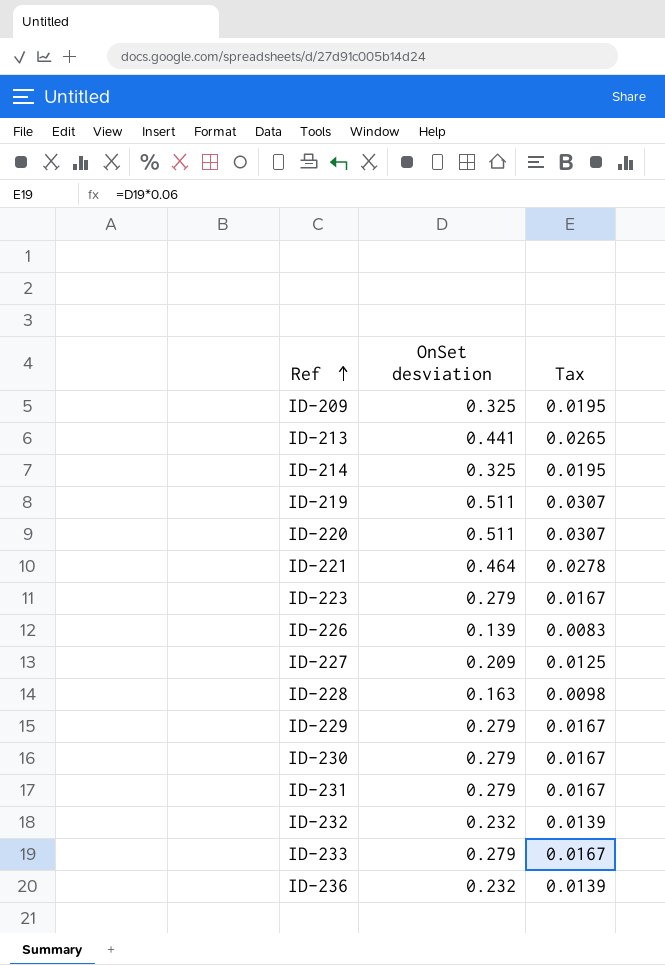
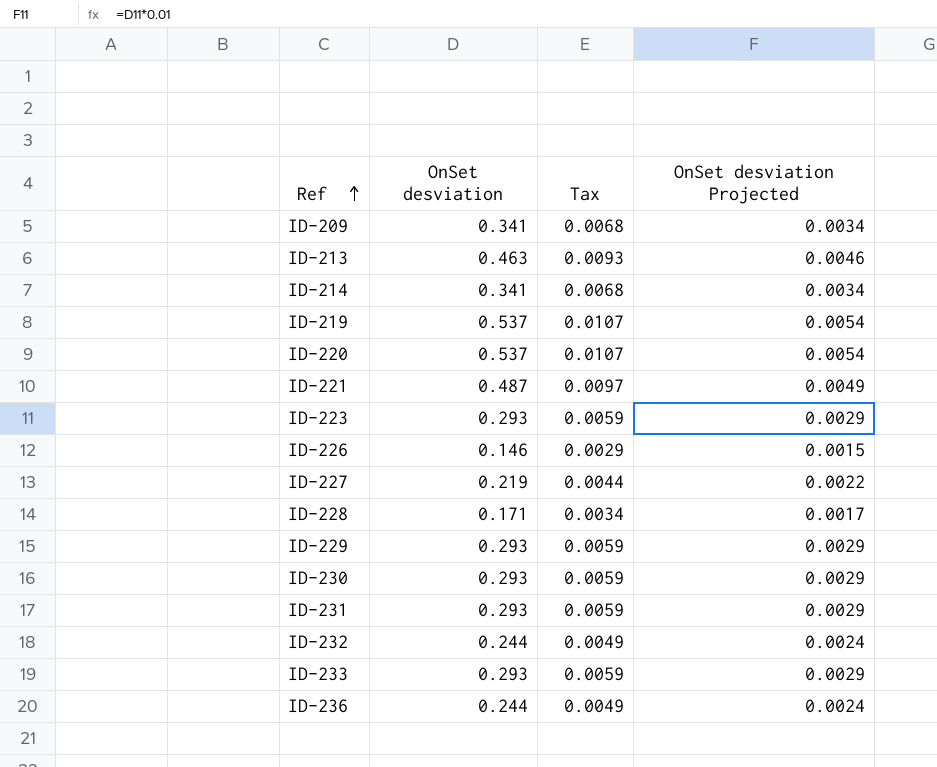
column Tax | formula: [OnSet desviation] * 0.06 -> [OnSet desviation] * 0.02
column OnSet desviation Projected | formula: none -> [OnSet desviation] * 0.01
ID-209 | OnSet desviation: 0.325 -> 0.341
ID-213 | OnSet desviation: 0.441 -> 0.463
ID-214 | OnSet desviation: 0.325 -> 0.341
ID-219 | OnSet desviation: 0.511 -> 0.537
ID-220 | OnSet desviation: 0.511 -> 0.537
ID-221 | OnSet desviation: 0.464 -> 0.487
ID-223 | OnSet desviation: 0.279 -> 0.293
ID-226 | OnSet desviation: 0.139 -> 0.146
ID-227 | OnSet desviation: 0.209 -> 0.219
ID-228 | OnSet desviation: 0.163 -> 0.171
ID-229 | OnSet desviation: 0.279 -> 0.293
ID-230 | OnSet desviation: 0.279 -> 0.293
ID-231 | OnSet desviation: 0.279 -> 0.293
ID-232 | OnSet desviation: 0.232 -> 0.244
ID-233 | OnSet desviation: 0.279 -> 0.293
ID-236 | OnSet desviation: 0.232 -> 0.244

